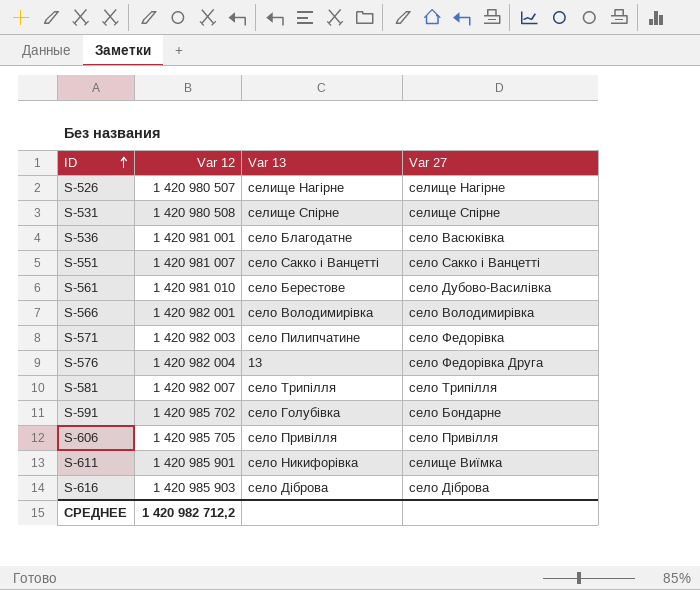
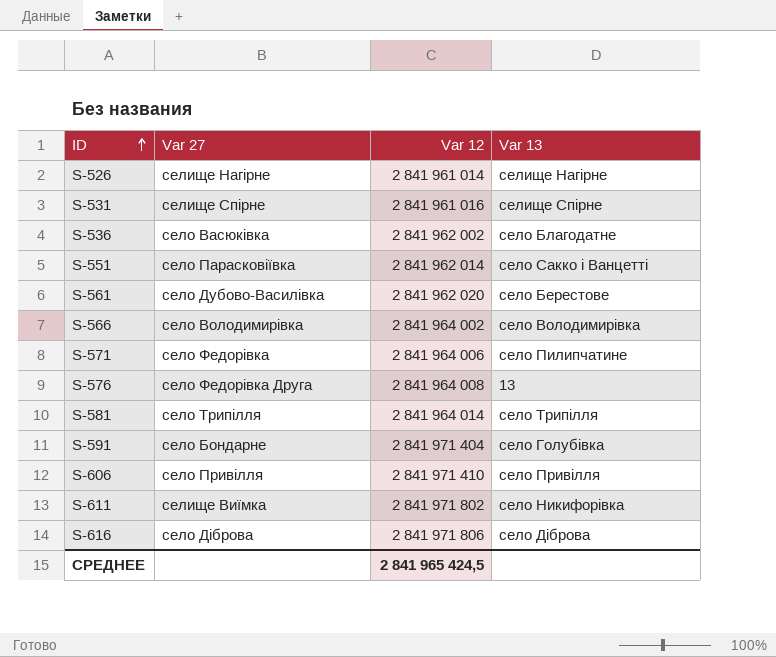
column Var 27 | position: 4 -> 2
S-526 | Var 12: 1 420 980 507 -> 2 841 961 014
S-531 | Var 12: 1 420 980 508 -> 2 841 961 016
S-536 | Var 12: 1 420 981 001 -> 2 841 962 002
S-551 | Var 27: село Сакко і Ванцетті -> село Парасковіївка
S-551 | Var 12: 1 420 981 007 -> 2 841 962 014
S-561 | Var 12: 1 420 981 010 -> 2 841 962 020
S-566 | Var 12: 1 420 982 001 -> 2 841 964 002
S-571 | Var 12: 1 420 982 003 -> 2 841 964 006
S-576 | Var 12: 1 420 982 004 -> 2 841 964 008
S-581 | Var 12: 1 420 982 007 -> 2 841 964 014
S-591 | Var 12: 1 420 985 702 -> 2 841 971 404
S-606 | Var 12: 1 420 985 705 -> 2 841 971 410
S-611 | Var 12: 1 420 985 901 -> 2 841 971 802
S-616 | Var 12: 1 420 985 903 -> 2 841 971 806
СРЕДНЕЕ | Var 12: 1 420 982 712,2 -> 2 841 965 424,5

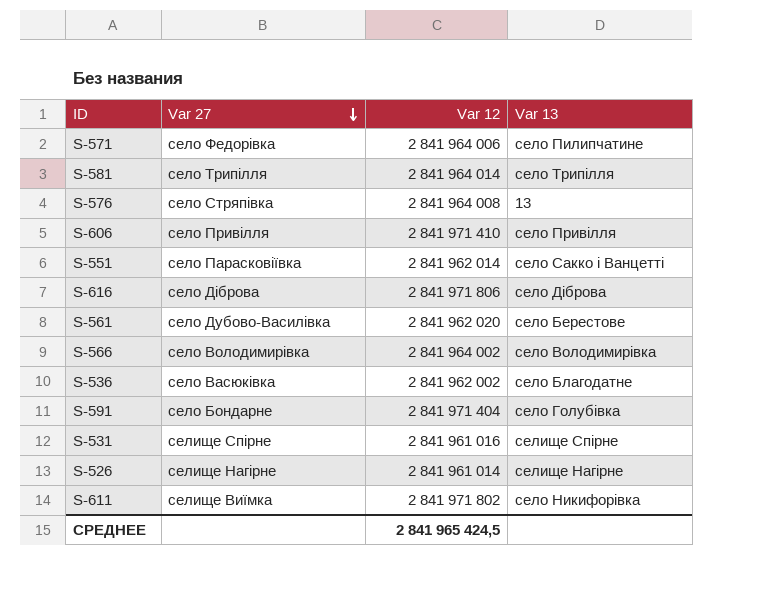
row order: ID ascending -> Var 27 descending
S-576 | Var 27: село Федорівка Друга -> село Стряпівка

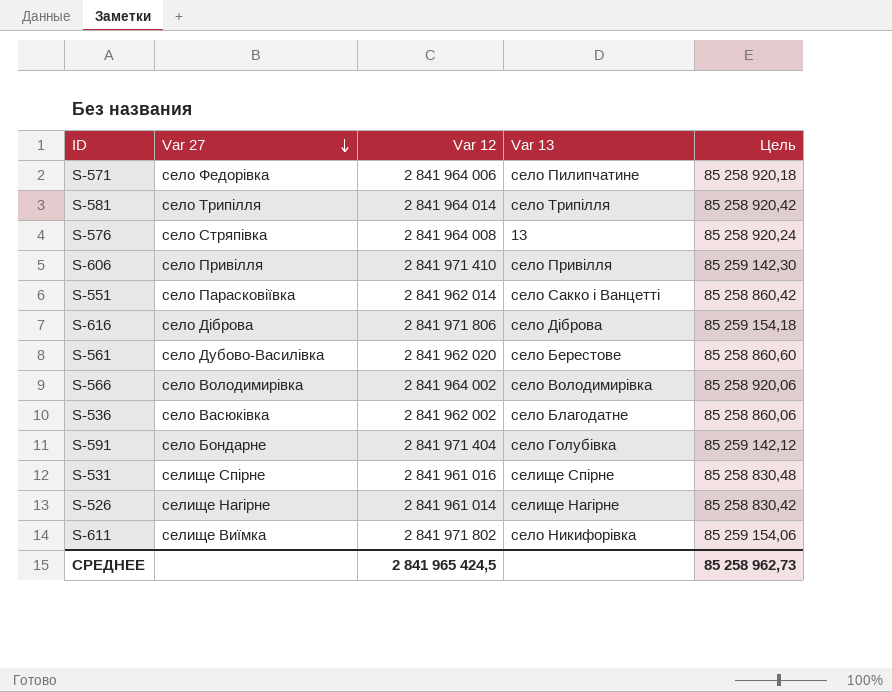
column Цель | formula: none -> [Var 12] * 0,03

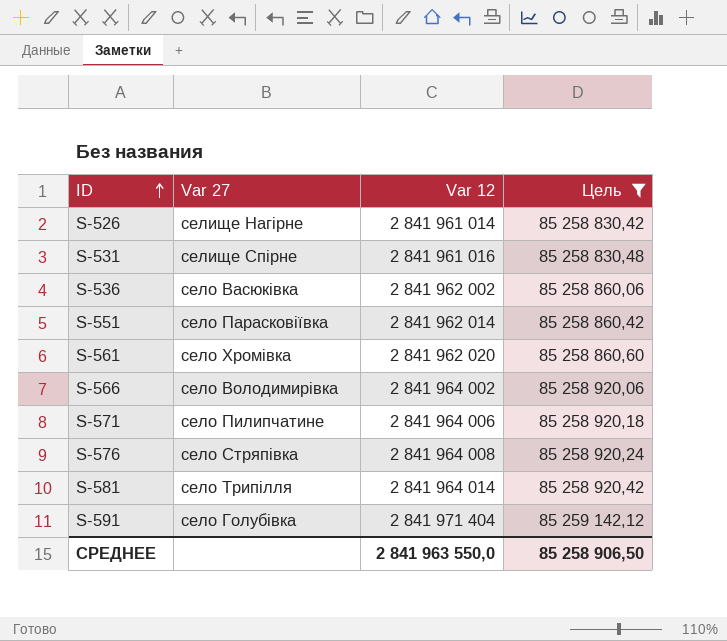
filter: none -> Цель <= 85 259 142,12
row order: Var 27 descending -> ID ascending
column Var 13 | position: 4 -> none
S-561 | Var 27: село Дубово-Василівка -> село Хромівка
S-571 | Var 27: село Федорівка -> село Пилипчатине
S-591 | Var 27: село Бондарне -> село Голубівка
СРЕДНЕЕ | Var 12: 2 841 965 424,5 -> 2 841 963 550,0
СРЕДНЕЕ | Цель: 85 258 962,73 -> 85 258 906,50

